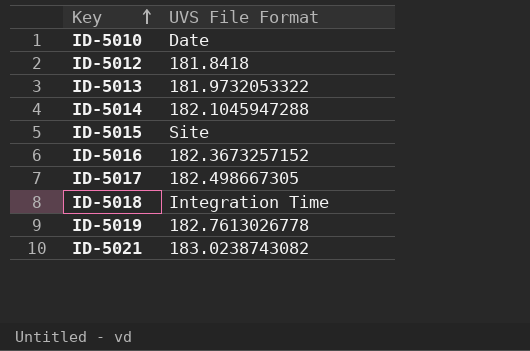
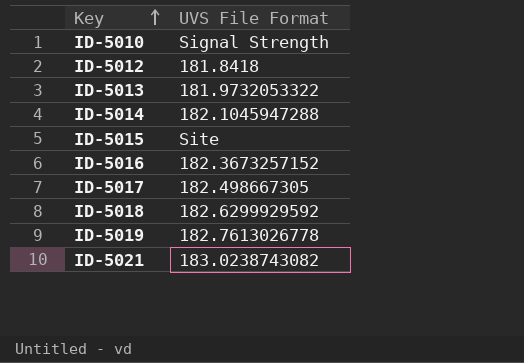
ID-5010 | UVS File Format: Date -> Signal Strength
ID-5018 | UVS File Format: Integration Time -> 182.6299929592

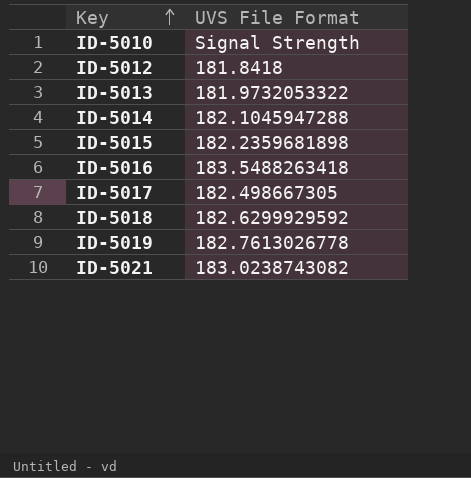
ID-5015 | UVS File Format: Site -> 182.2359681898
ID-5016 | UVS File Format: 182.3673257152 -> 183.5488263418

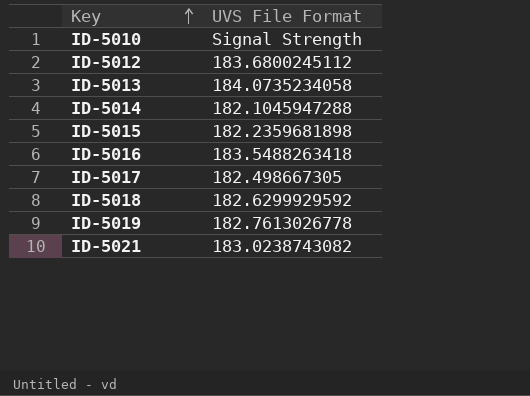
ID-5012 | UVS File Format: 181.8418 -> 183.6800245112
ID-5013 | UVS File Format: 181.9732053322 -> 184.0735234058

